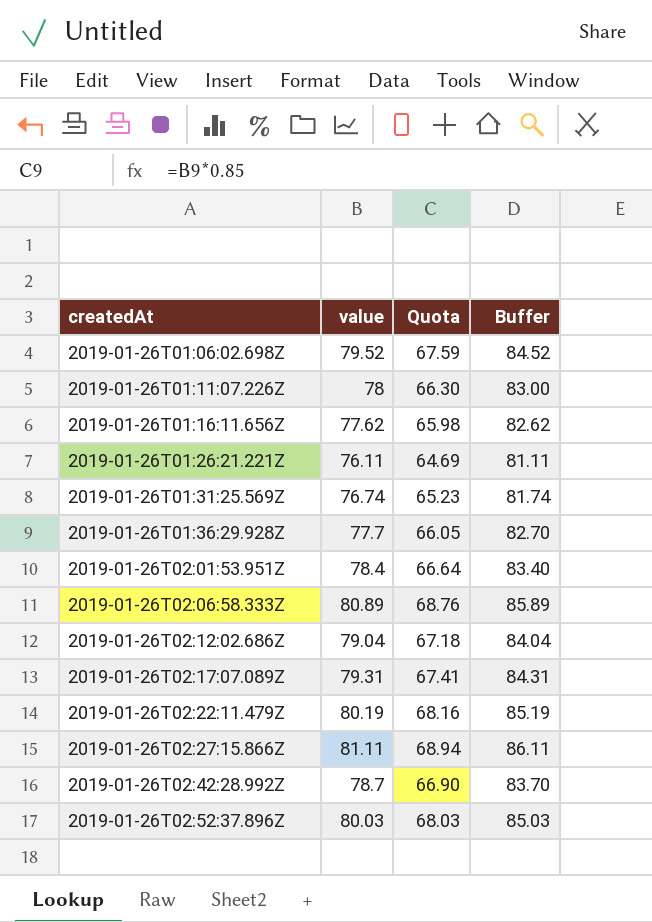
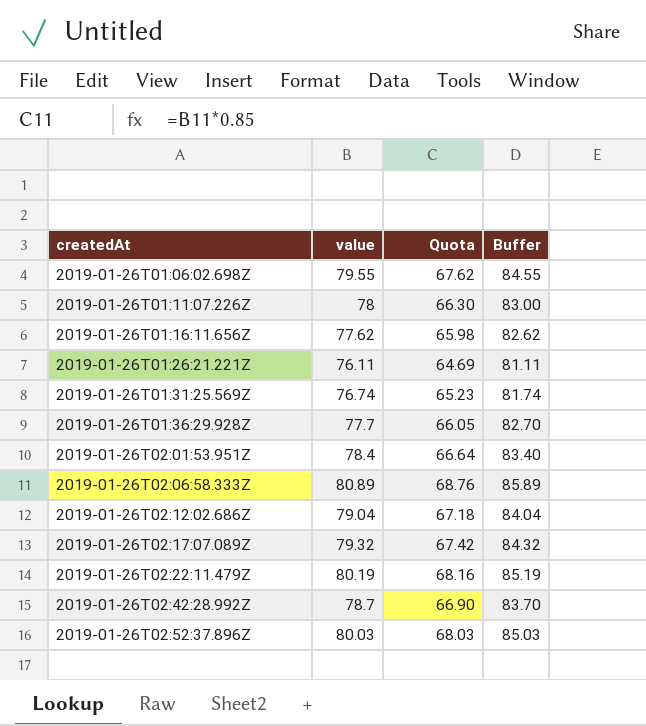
row 2019-01-26T02:27:15.866Z: 81.11 | 68.94 | 86.11 -> none
2019-01-26T01:06:02.698Z | value: 79.52 -> 79.55
2019-01-26T01:06:02.698Z | Quota: 67.59 -> 67.62
2019-01-26T01:06:02.698Z | Buffer: 84.52 -> 84.55
2019-01-26T02:17:07.089Z | value: 79.31 -> 79.32
2019-01-26T02:17:07.089Z | Quota: 67.41 -> 67.42
2019-01-26T02:17:07.089Z | Buffer: 84.31 -> 84.32

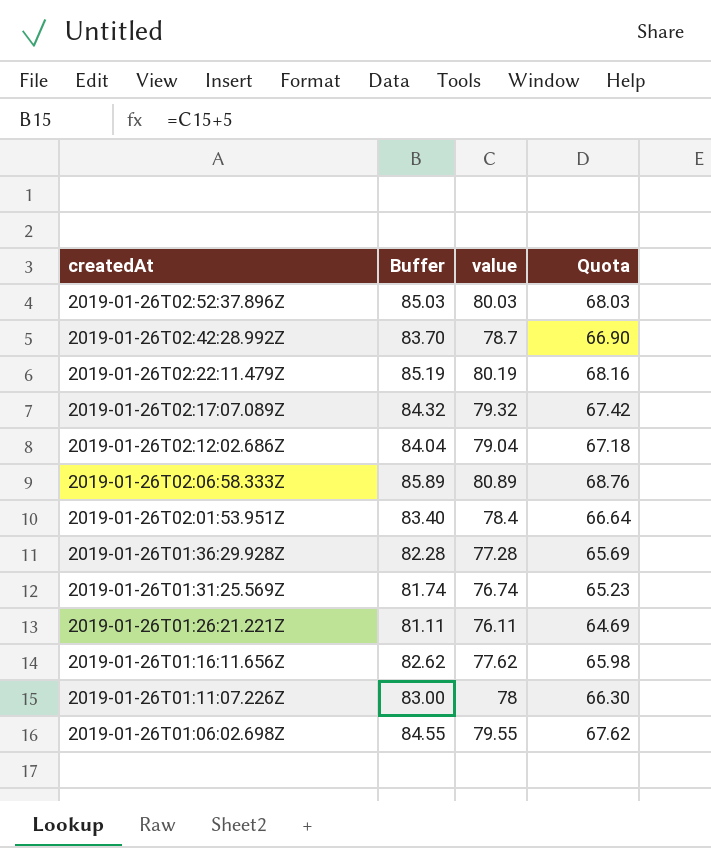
row order: createdAt ascending -> createdAt descending
column Buffer | position: 4 -> 2
2019-01-26T01:36:29.928Z | Buffer: 82.70 -> 82.28
2019-01-26T01:36:29.928Z | value: 77.7 -> 77.28
2019-01-26T01:36:29.928Z | Quota: 66.05 -> 65.69

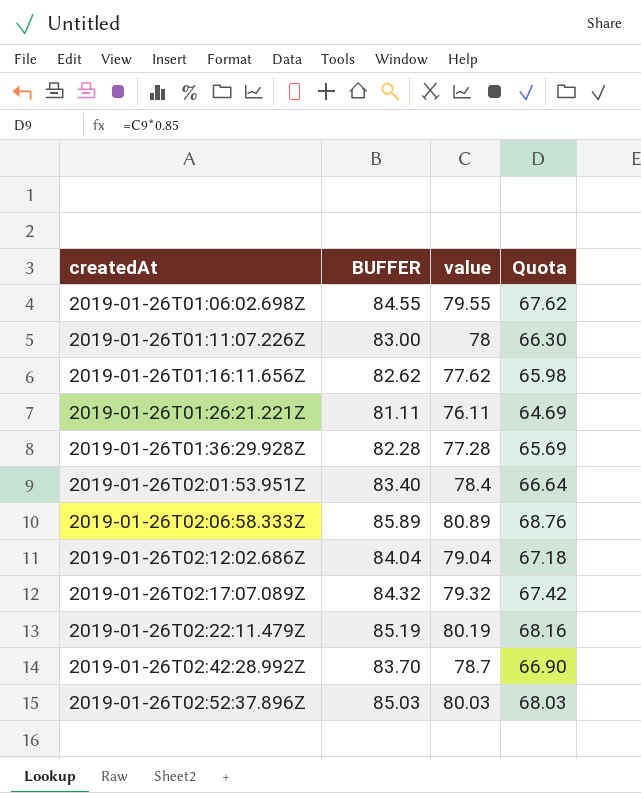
row order: createdAt descending -> createdAt ascending
column name: Buffer -> BUFFER
row 2019-01-26T01:31:25.569Z: 81.74 | 76.74 | 65.23 -> none

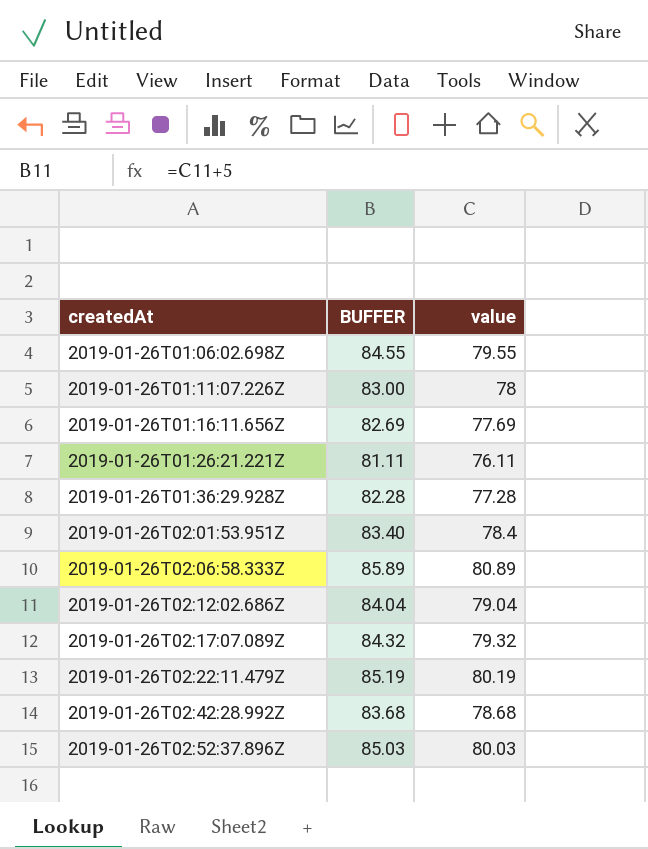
column Quota | formula: [value] * 0.85 -> none
2019-01-26T01:16:11.656Z | BUFFER: 82.62 -> 82.69
2019-01-26T01:16:11.656Z | value: 77.62 -> 77.69
2019-01-26T02:42:28.992Z | BUFFER: 83.70 -> 83.68
2019-01-26T02:42:28.992Z | value: 78.7 -> 78.68

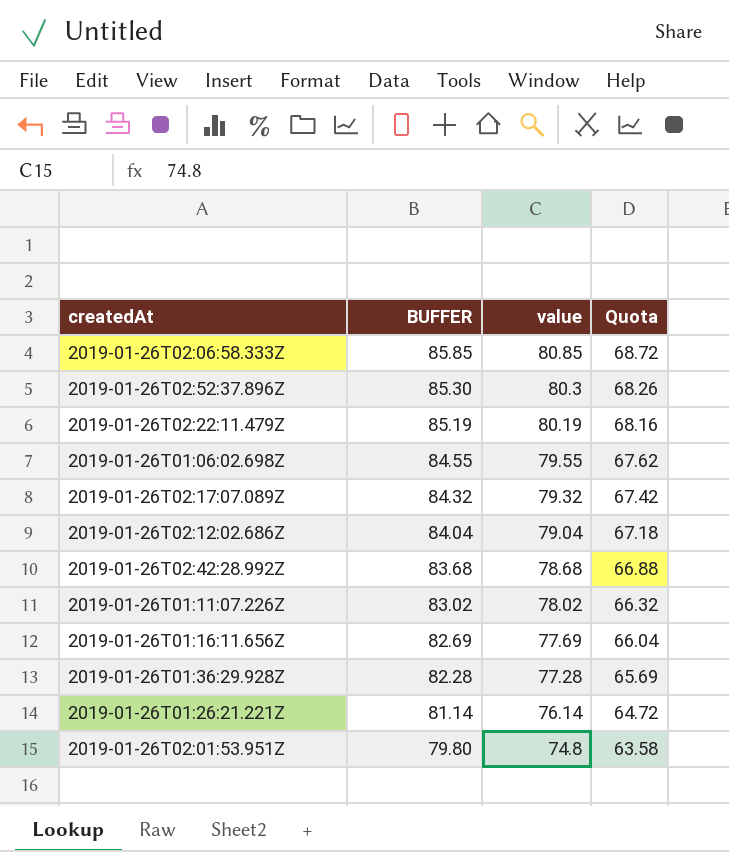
row order: createdAt ascending -> BUFFER descending
column Quota | formula: none -> [value] * 0.85
2019-01-26T02:06:58.333Z | BUFFER: 85.89 -> 85.85
2019-01-26T02:06:58.333Z | value: 80.89 -> 80.85
2019-01-26T02:52:37.896Z | BUFFER: 85.03 -> 85.30
2019-01-26T02:52:37.896Z | value: 80.03 -> 80.3
2019-01-26T01:11:07.226Z | BUFFER: 83.00 -> 83.02
2019-01-26T01:11:07.226Z | value: 78 -> 78.02
2019-01-26T01:26:21.221Z | BUFFER: 81.11 -> 81.14
2019-01-26T01:26:21.221Z | value: 76.11 -> 76.14
2019-01-26T02:01:53.951Z | BUFFER: 83.40 -> 79.80
2019-01-26T02:01:53.951Z | value: 78.4 -> 74.8

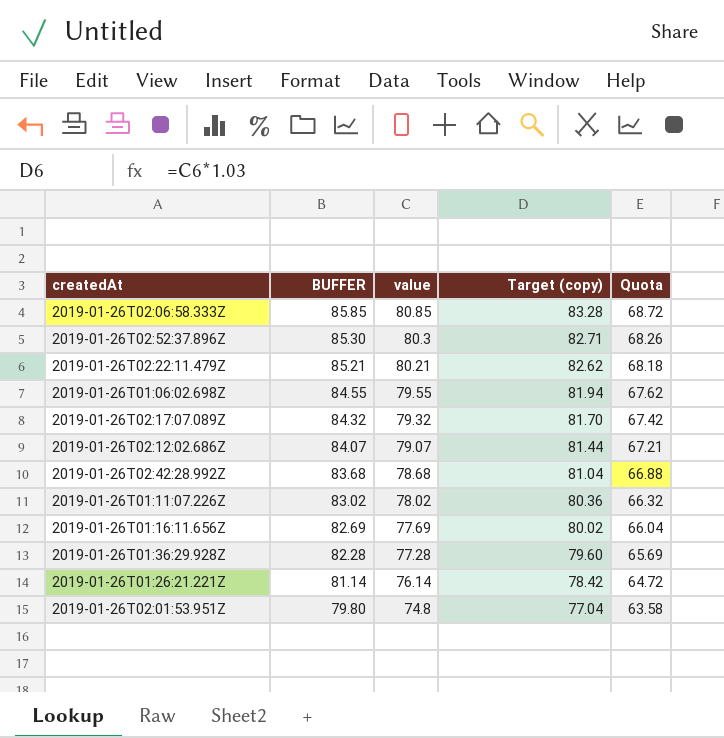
column Target (copy) | formula: none -> [value] * 1.03
2019-01-26T02:22:11.479Z | BUFFER: 85.19 -> 85.21
2019-01-26T02:22:11.479Z | value: 80.19 -> 80.21
2019-01-26T02:22:11.479Z | Quota: 68.16 -> 68.18
2019-01-26T02:12:02.686Z | BUFFER: 84.04 -> 84.07
2019-01-26T02:12:02.686Z | value: 79.04 -> 79.07
2019-01-26T02:12:02.686Z | Quota: 67.18 -> 67.21

